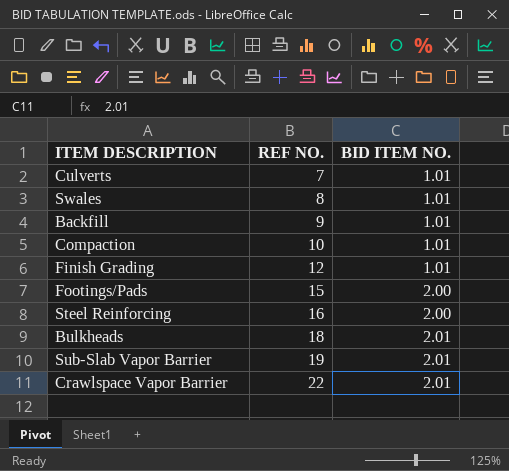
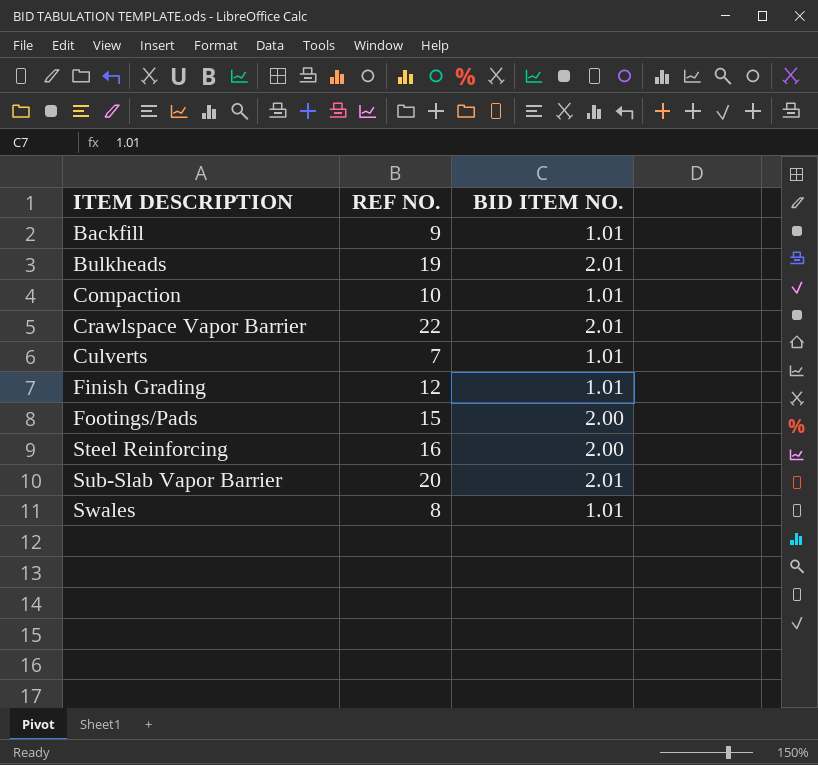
row order: REF NO. ascending -> ITEM DESCRIPTION ascending
Bulkheads | REF NO.: 18 -> 19
Sub-Slab Vapor Barrier | REF NO.: 19 -> 20

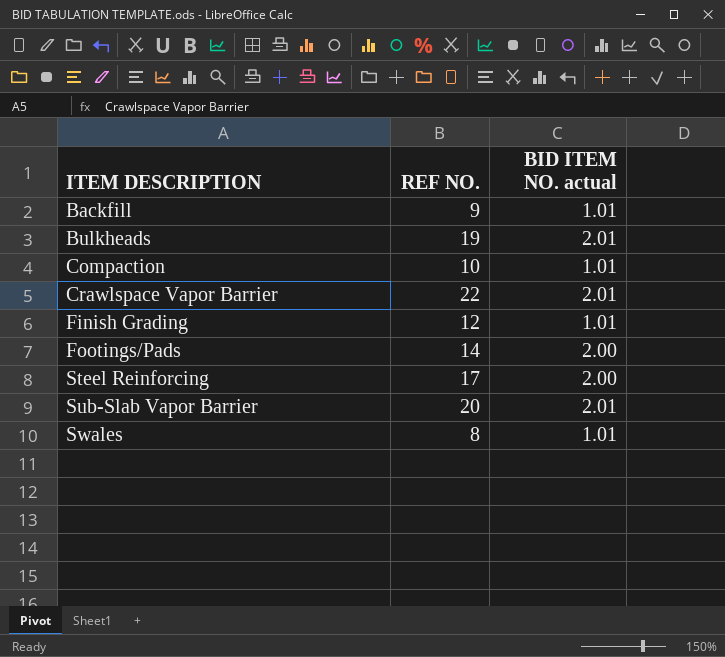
column name: BID ITEM NO. -> BID ITEM NO. actual
row Culverts: 7 | 1.01 -> none
Footings/Pads | REF NO.: 15 -> 14
Steel Reinforcing | REF NO.: 16 -> 17

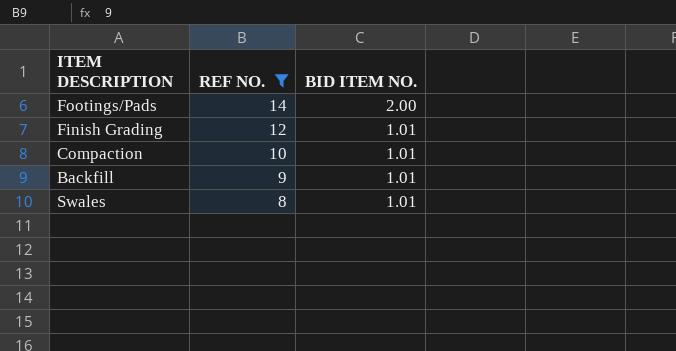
filter: none -> REF NO. <= 14
row order: ITEM DESCRIPTION ascending -> REF NO. descending
column name: BID ITEM NO. actual -> BID ITEM NO.

